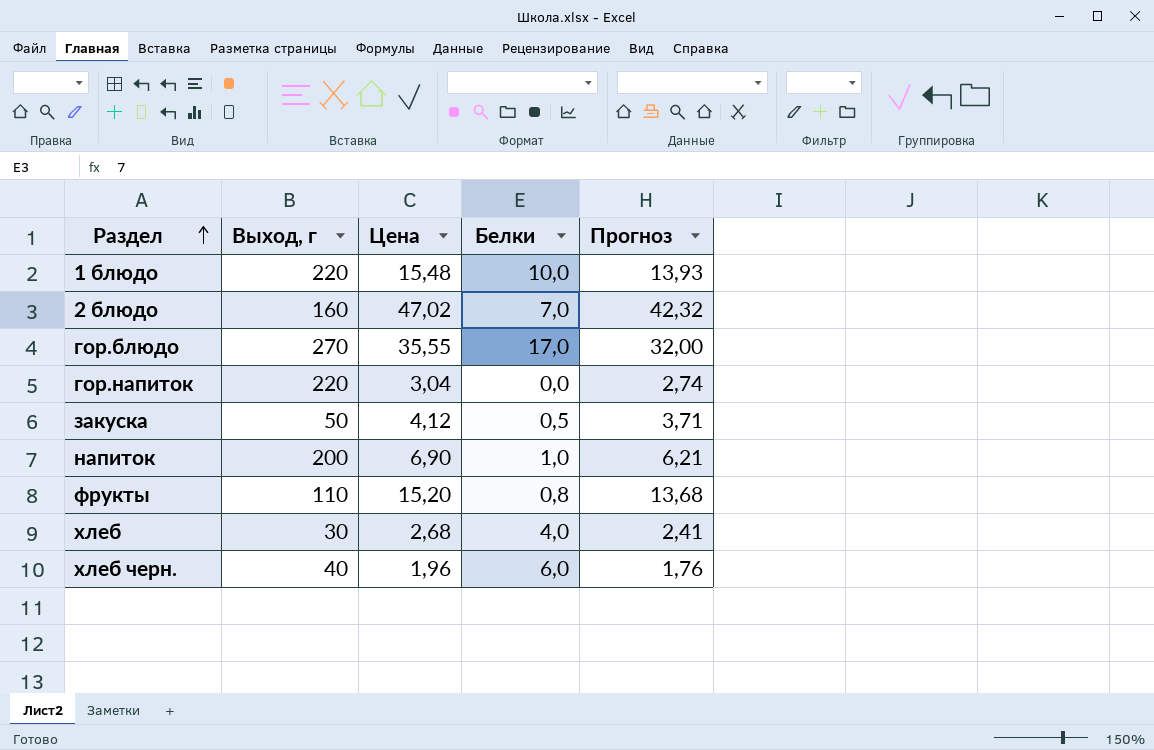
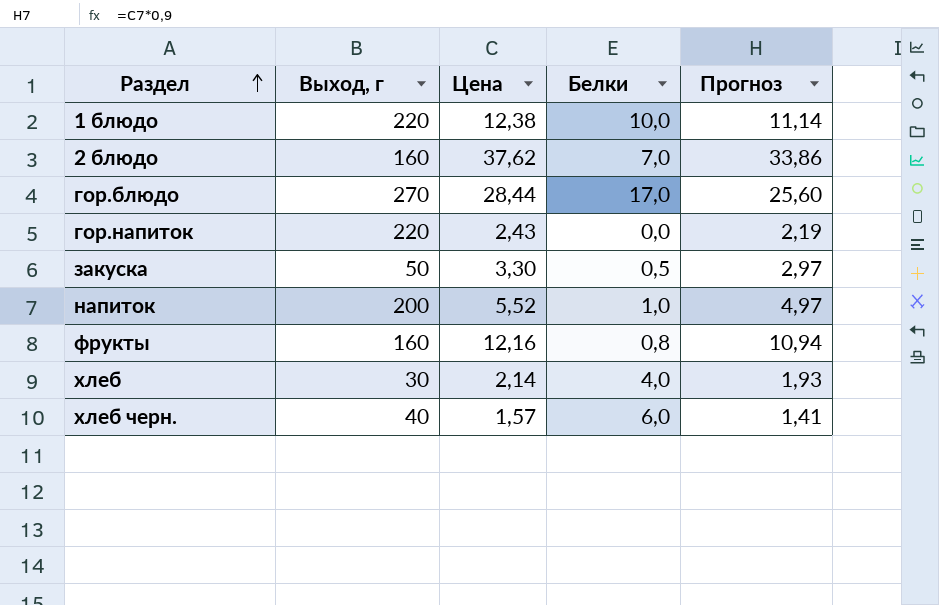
1 блюдо | Цена: 15,48 -> 12,38
1 блюдо | Прогноз: 13,93 -> 11,14
2 блюдо | Цена: 47,02 -> 37,62
2 блюдо | Прогноз: 42,32 -> 33,86
гор.блюдо | Цена: 35,55 -> 28,44
гор.блюдо | Прогноз: 32,00 -> 25,60
гор.напиток | Цена: 3,04 -> 2,43
гор.напиток | Прогноз: 2,74 -> 2,19
закуска | Цена: 4,12 -> 3,30
закуска | Прогноз: 3,71 -> 2,97
напиток | Цена: 6,90 -> 5,52
напиток | Прогноз: 6,21 -> 4,97
фрукты | Выход, г: 110 -> 160
фрукты | Цена: 15,20 -> 12,16
фрукты | Прогноз: 13,68 -> 10,94
хлеб | Цена: 2,68 -> 2,14
хлеб | Прогноз: 2,41 -> 1,93
хлеб черн. | Цена: 1,96 -> 1,57
хлеб черн. | Прогноз: 1,76 -> 1,41

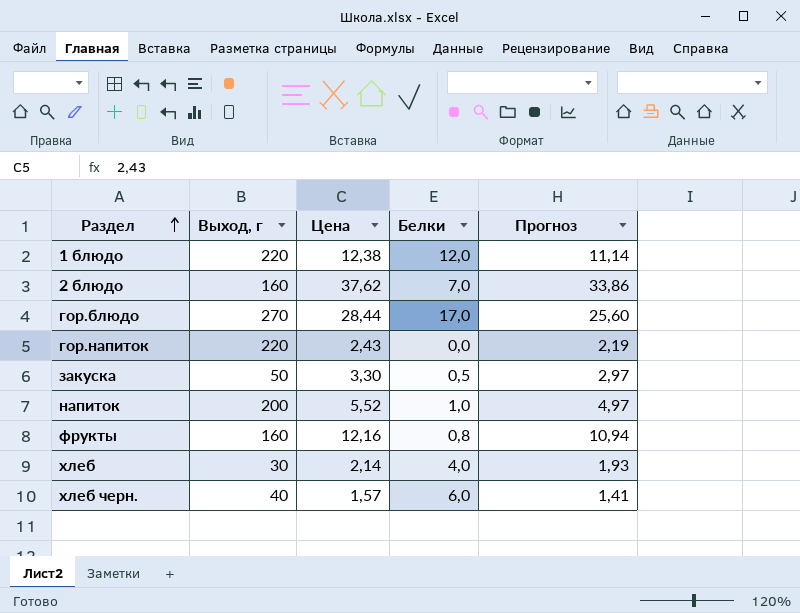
1 блюдо | Белки: 10,0 -> 12,0

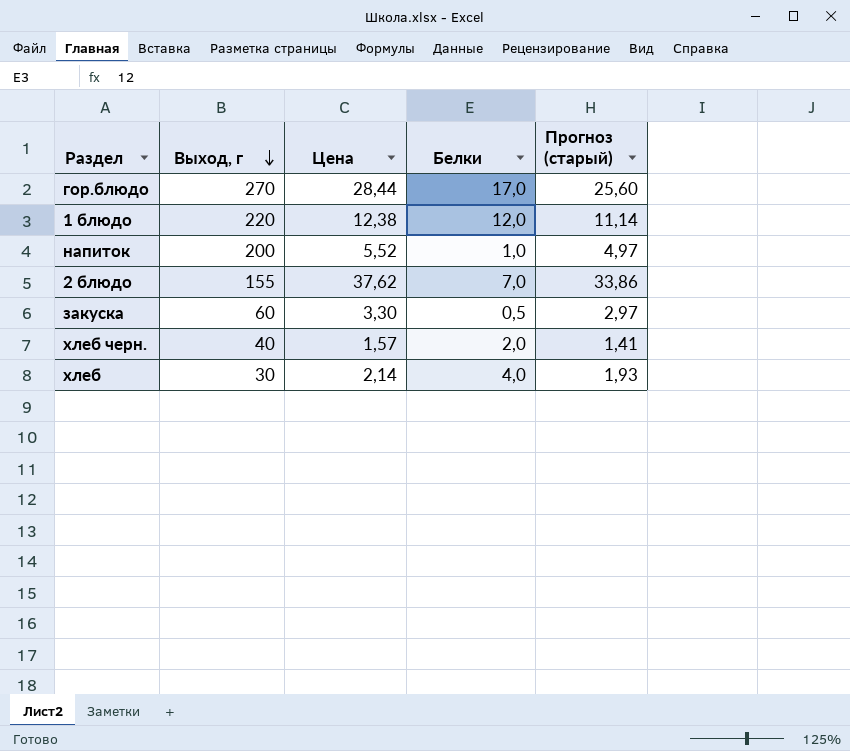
row order: Раздел ascending -> Выход, г descending
column name: Прогноз -> Прогноз (старый)
row гор.напиток: 220 | 2,43 | 0,0 | 2,19 -> none
row фрукты: 160 | 12,16 | 0,8 | 10,94 -> none
2 блюдо | Выход, г: 160 -> 155
закуска | Выход, г: 50 -> 60
хлеб черн. | Белки: 6,0 -> 2,0

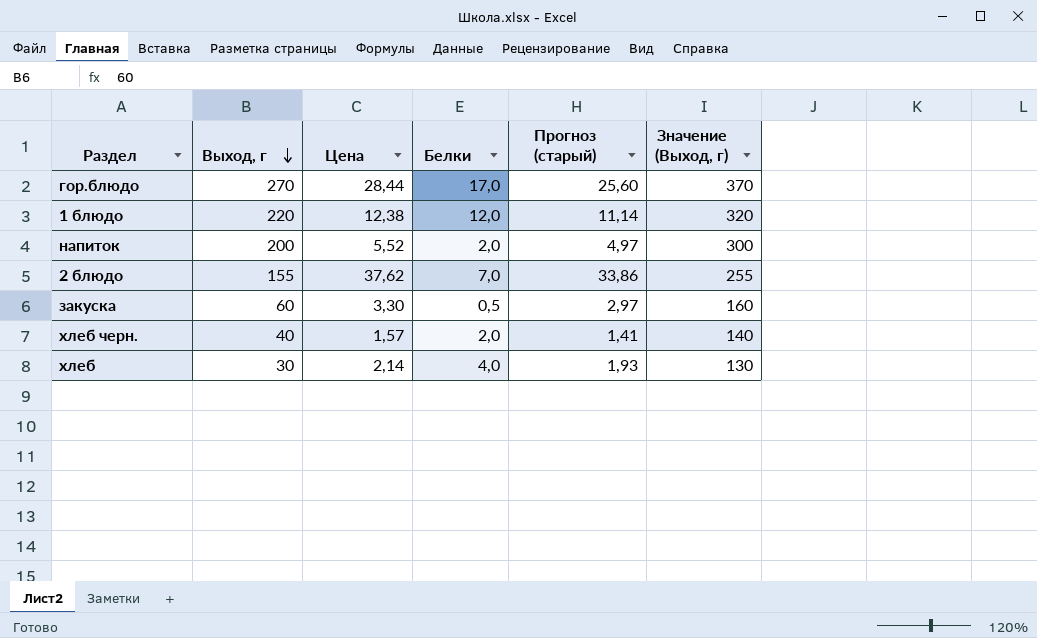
column Значение (Выход, г) | formula: none -> [Выход, г] + 100
напиток | Белки: 1,0 -> 2,0

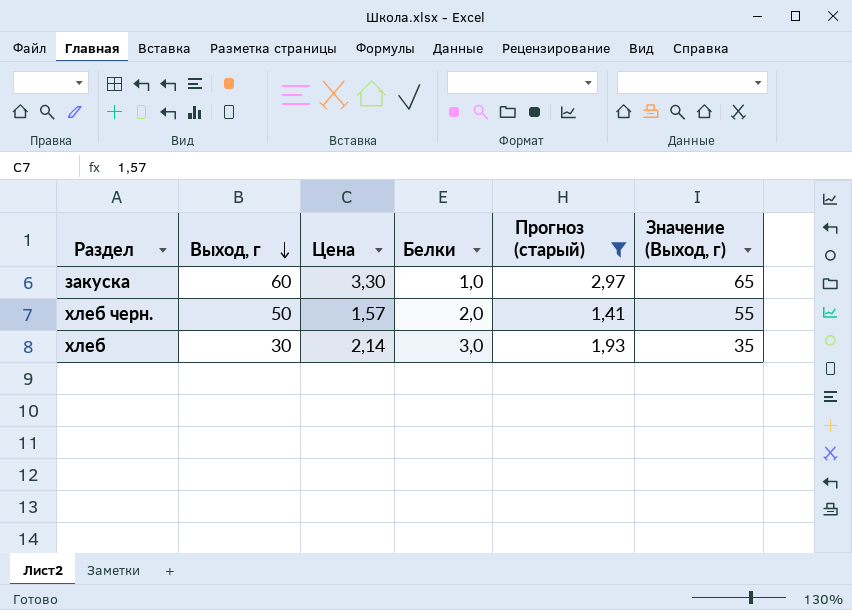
filter: none -> Прогноз (старый) <= 2,97
column Значение (Выход, г) | formula: [Выход, г] + 100 -> [Выход, г] + 5
закуска | Белки: 0,5 -> 1,0
хлеб черн. | Выход, г: 40 -> 50
хлеб | Белки: 4,0 -> 3,0

